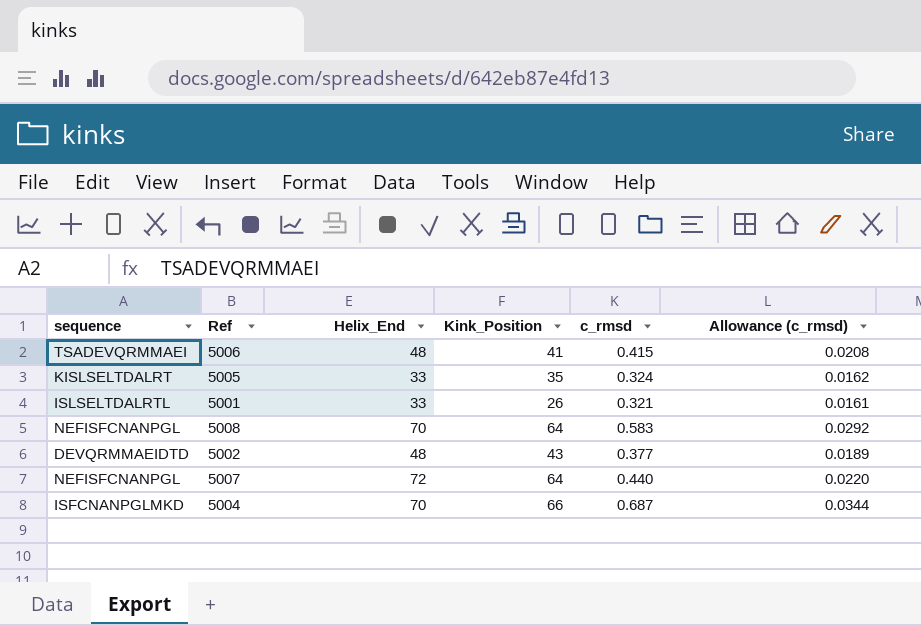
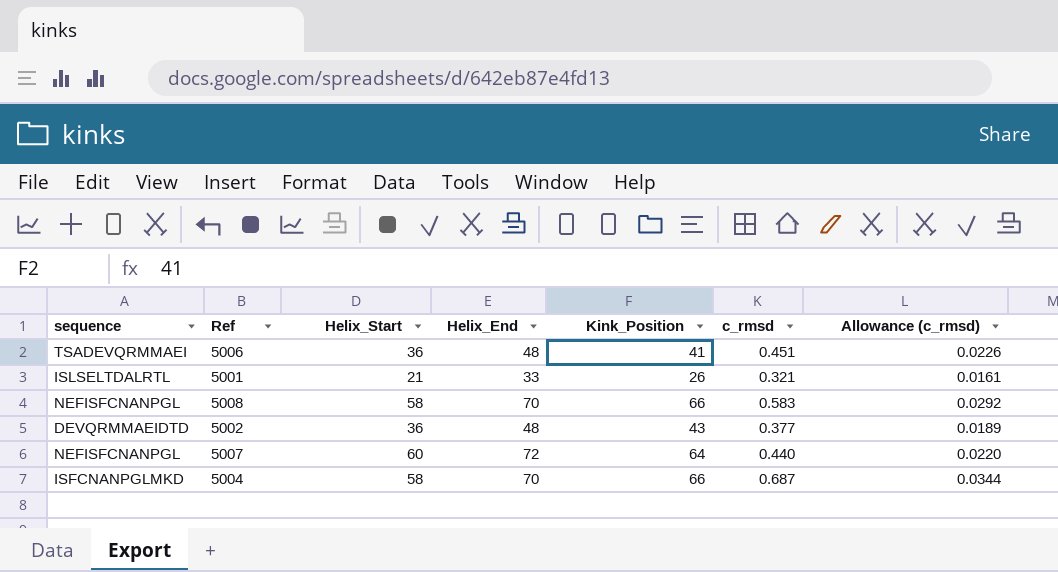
column Helix_Start | position: none -> 3
row 5005: KISLSELTDALRT | 33 | 35 | 0.324 | 0.0162 -> none
5006 | c_rmsd: 0.415 -> 0.451
5006 | Allowance (c_rmsd): 0.0208 -> 0.0226
5008 | Kink_Position: 64 -> 66

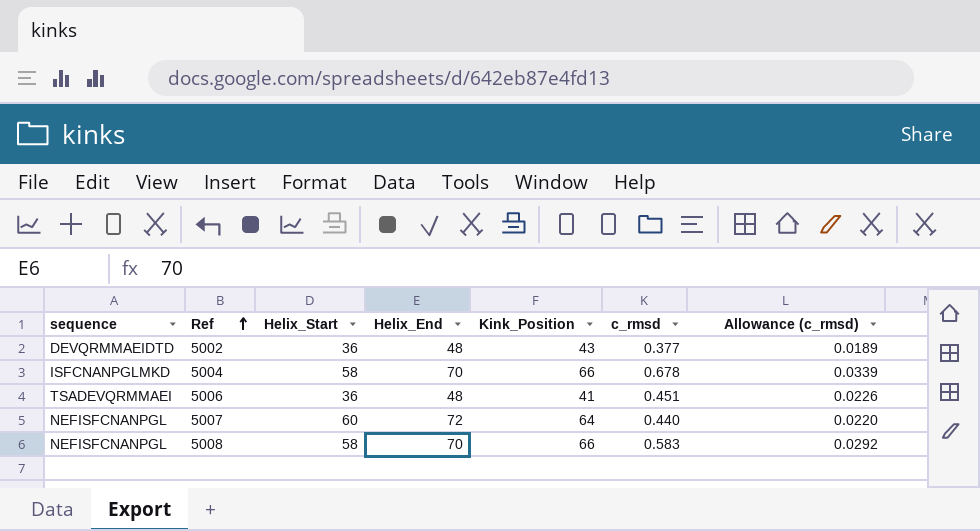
row order: none -> Ref ascending
row 5001: ISLSELTDALRTL | 21 | 33 | 26 | 0.321 | 0.0161 -> none
5004 | c_rmsd: 0.687 -> 0.678
5004 | Allowance (c_rmsd): 0.0344 -> 0.0339

